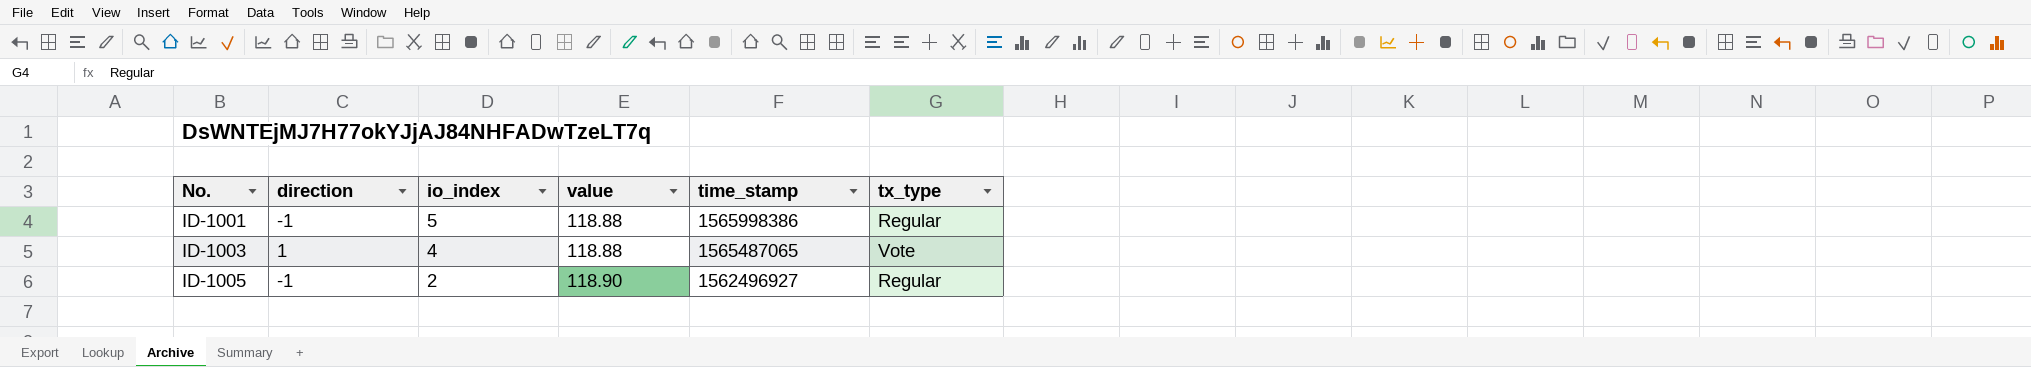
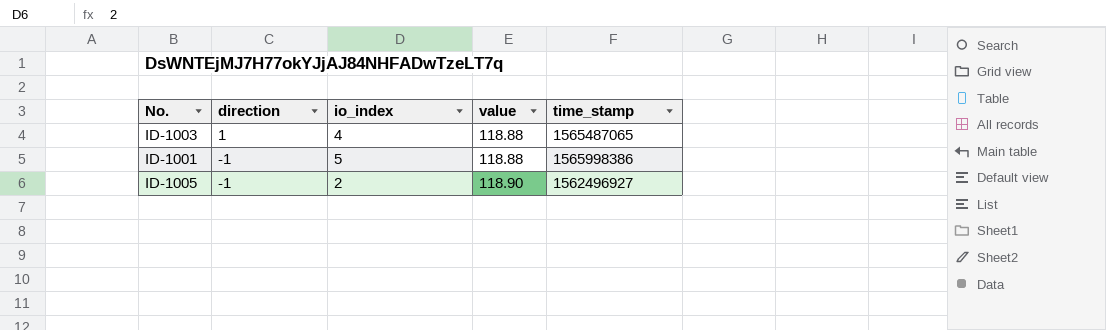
row order: No. ascending -> direction descending
column tx_type | position: 6 -> none

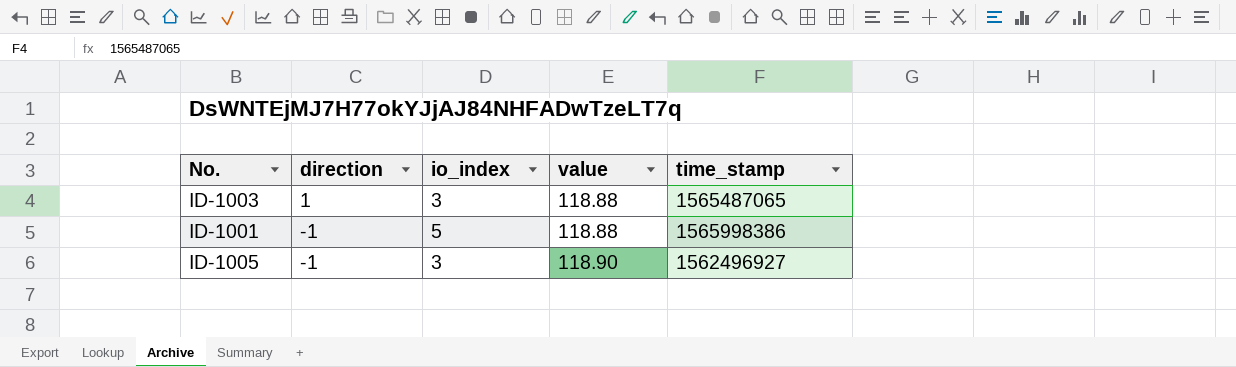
ID-1003 | io_index: 4 -> 3
ID-1005 | io_index: 2 -> 3

